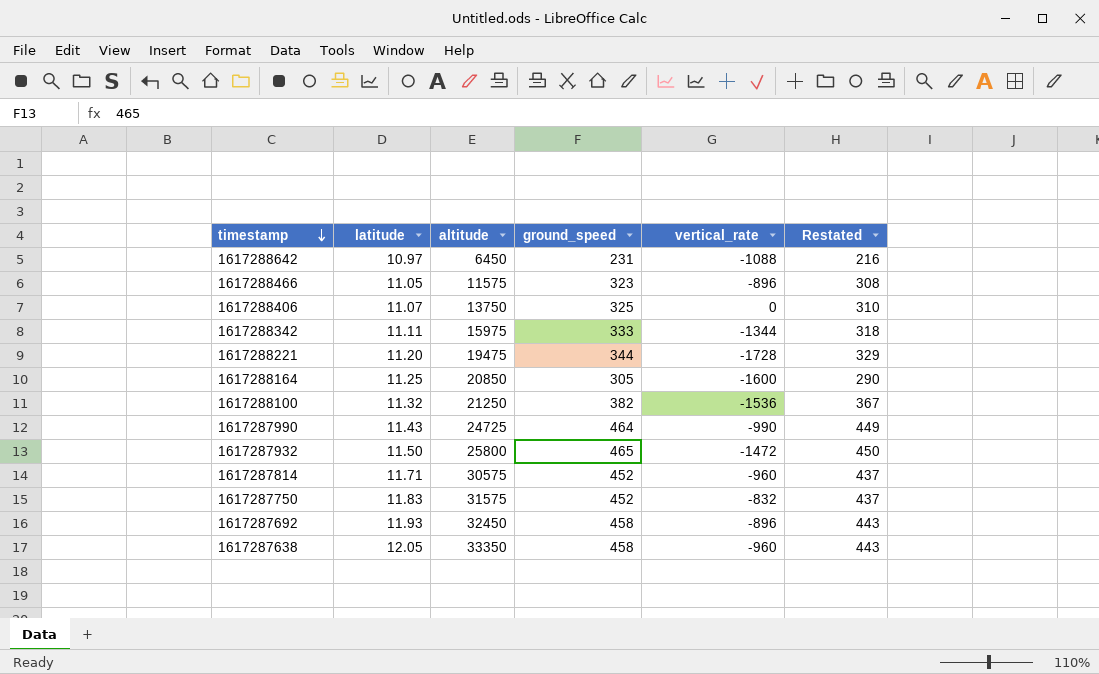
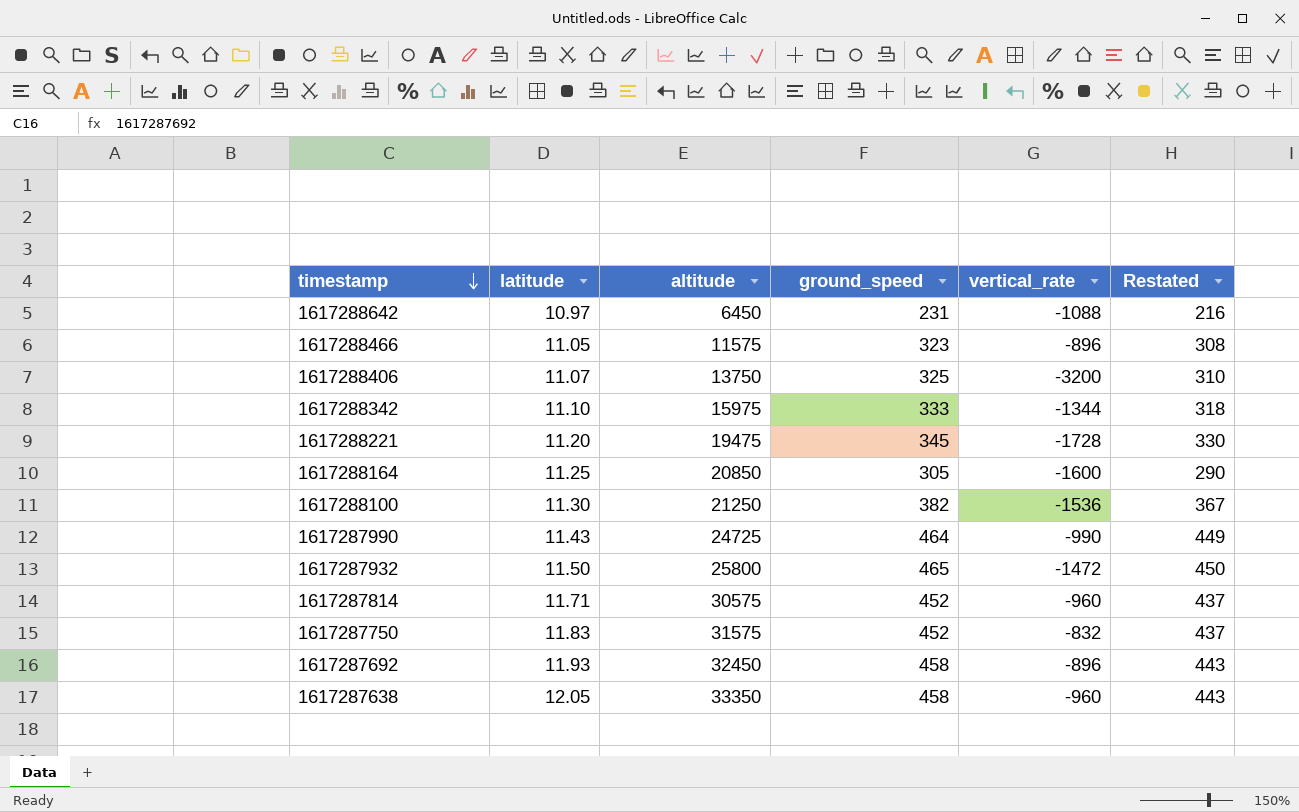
1617288406 | vertical_rate: 0 -> -3200
1617288342 | latitude: 11.11 -> 11.10
1617288221 | ground_speed: 344 -> 345
1617288221 | Restated: 329 -> 330
1617288100 | latitude: 11.32 -> 11.30

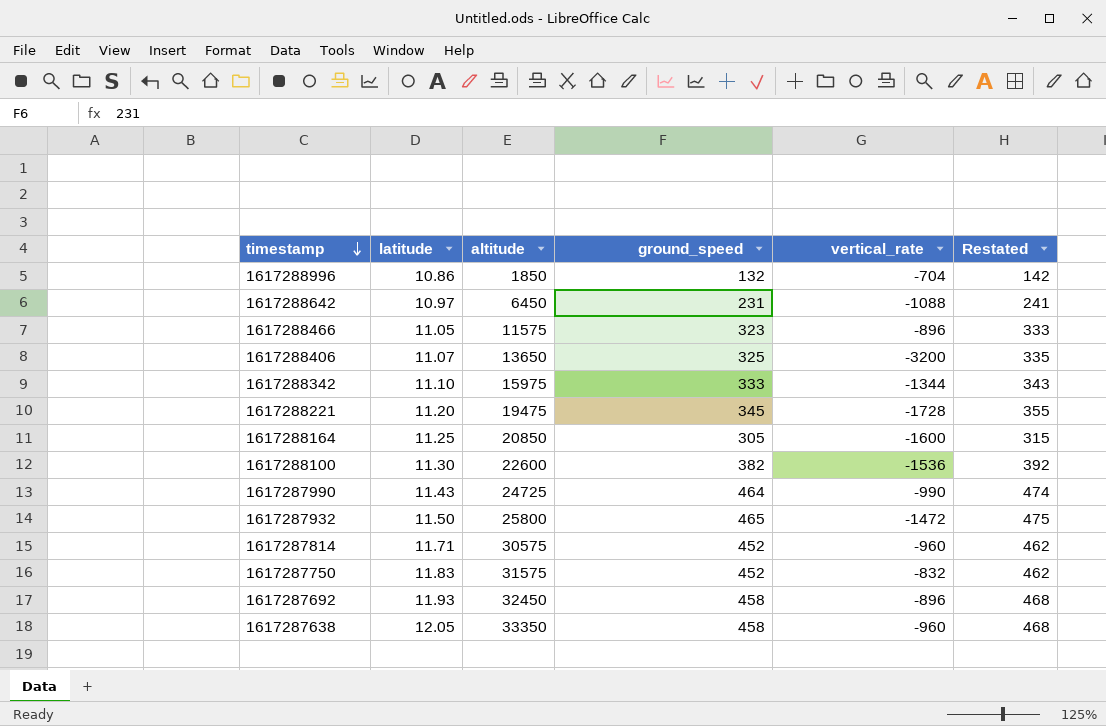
column Restated | formula: [ground_speed] - 15 -> [ground_speed] + 10
row 1617288996: none -> 10.86 | 1850 | 132 | -704 | 142
1617288406 | altitude: 13750 -> 13650
1617288100 | altitude: 21250 -> 22600

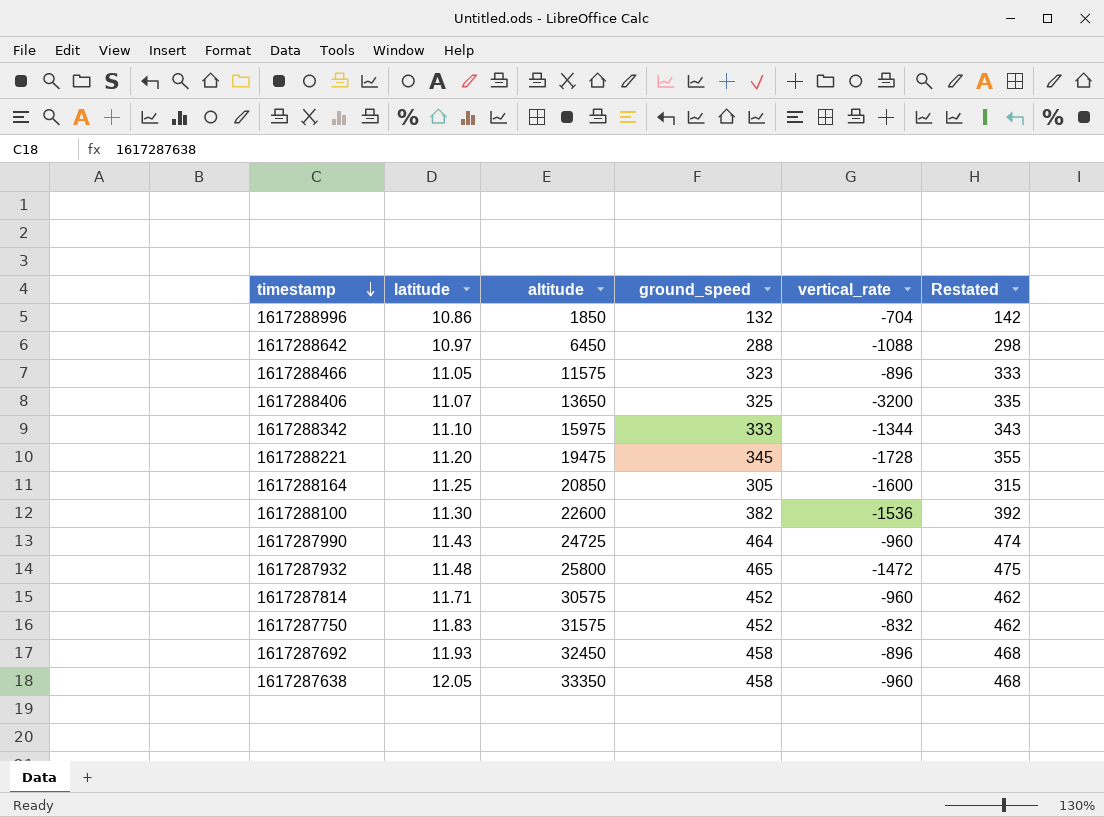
1617288642 | ground_speed: 231 -> 288
1617288642 | Restated: 241 -> 298
1617287990 | vertical_rate: -990 -> -960
1617287932 | latitude: 11.50 -> 11.48

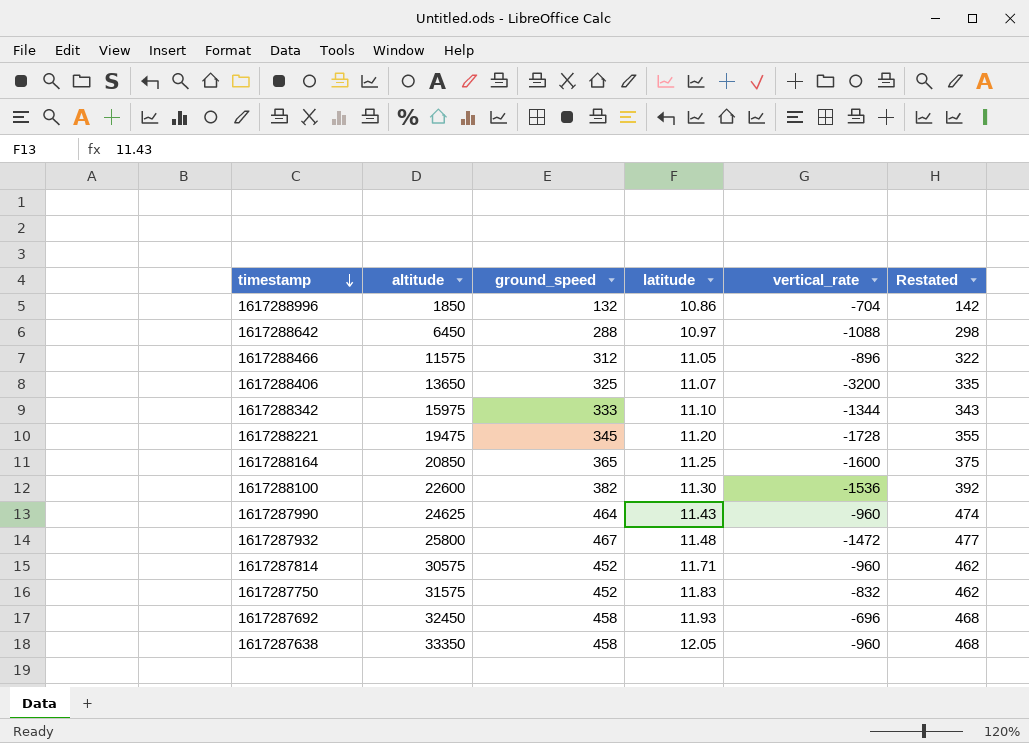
column latitude | position: 2 -> 4
1617288466 | ground_speed: 323 -> 312
1617288466 | Restated: 333 -> 322
1617288164 | ground_speed: 305 -> 365
1617288164 | Restated: 315 -> 375
1617287990 | altitude: 24725 -> 24625
1617287932 | ground_speed: 465 -> 467
1617287932 | Restated: 475 -> 477
1617287692 | vertical_rate: -896 -> -696

